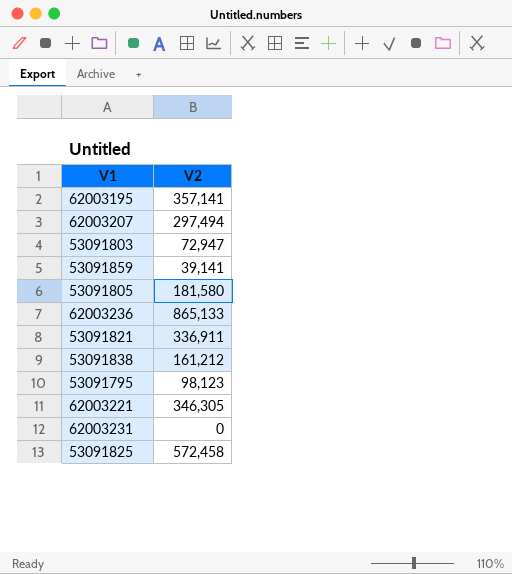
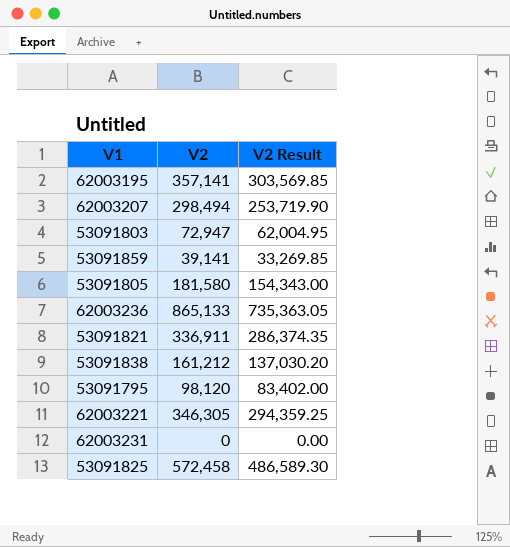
column V2 Result | formula: none -> [V2] * 0.85
62003207 | V2: 297,494 -> 298,494
53091795 | V2: 98,123 -> 98,120

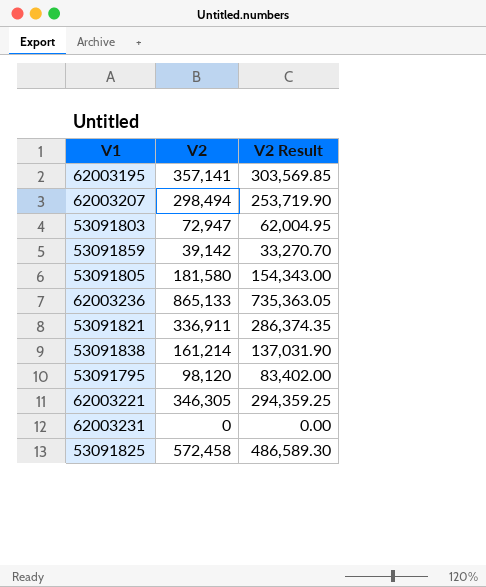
53091859 | V2: 39,141 -> 39,142
53091859 | V2 Result: 33,269.85 -> 33,270.70
53091838 | V2: 161,212 -> 161,214
53091838 | V2 Result: 137,030.20 -> 137,031.90

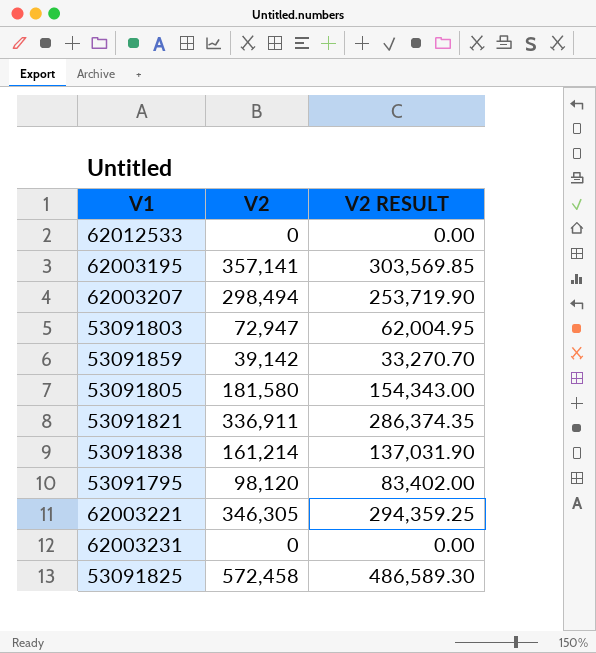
column name: V2 Result -> V2 RESULT
row 62003236: 865,133 | 735,363.05 -> none
row 62012533: none -> 0 | 0.00

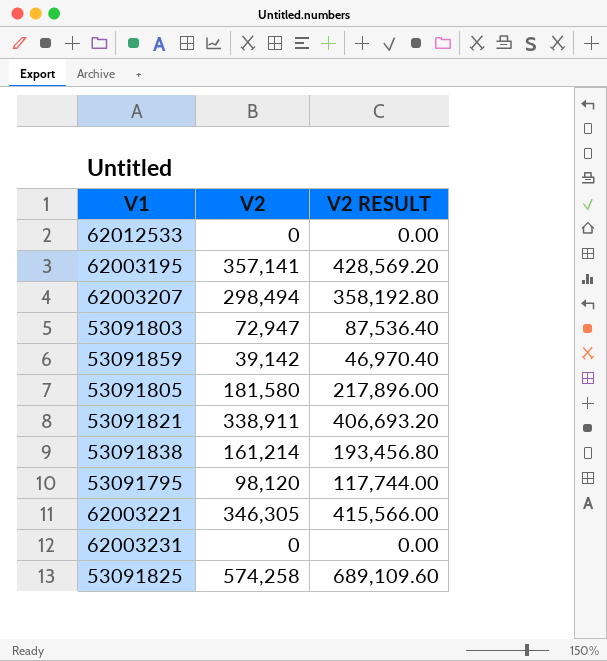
column V2 RESULT | formula: [V2] * 0.85 -> [V2] * 1.2
53091821 | V2: 336,911 -> 338,911
53091825 | V2: 572,458 -> 574,258

